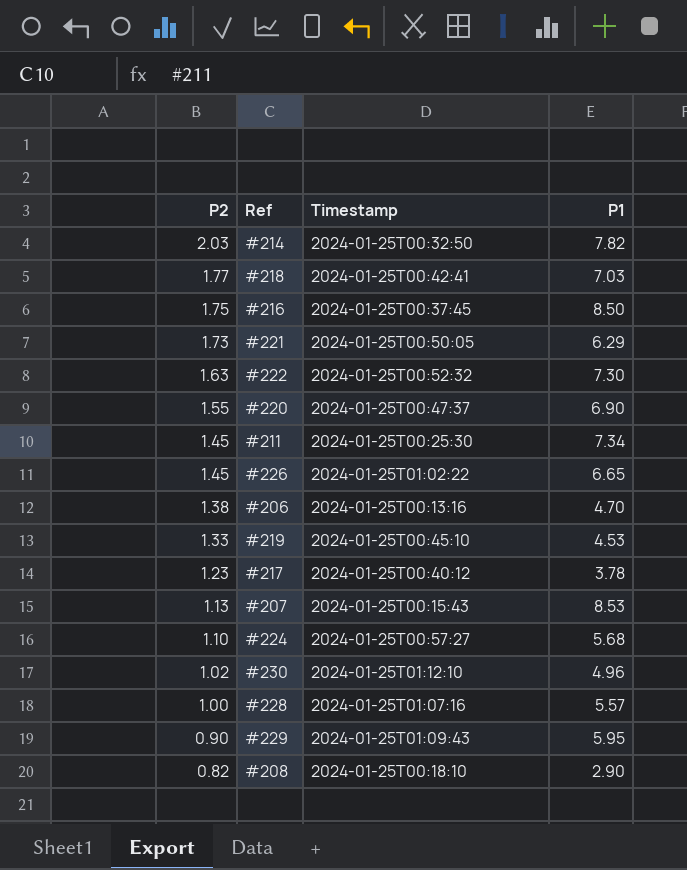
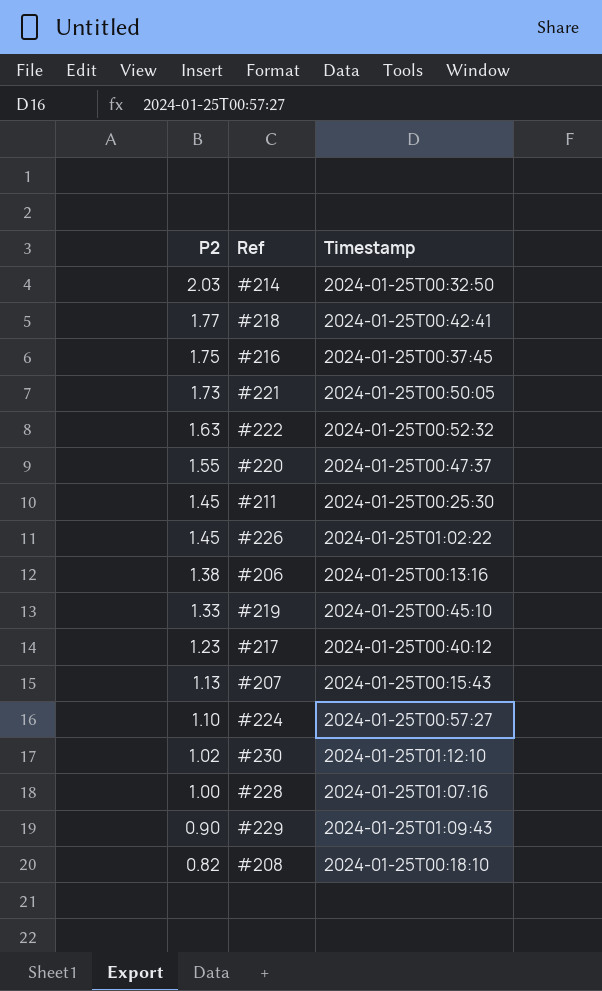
column P1 | position: 4 -> none

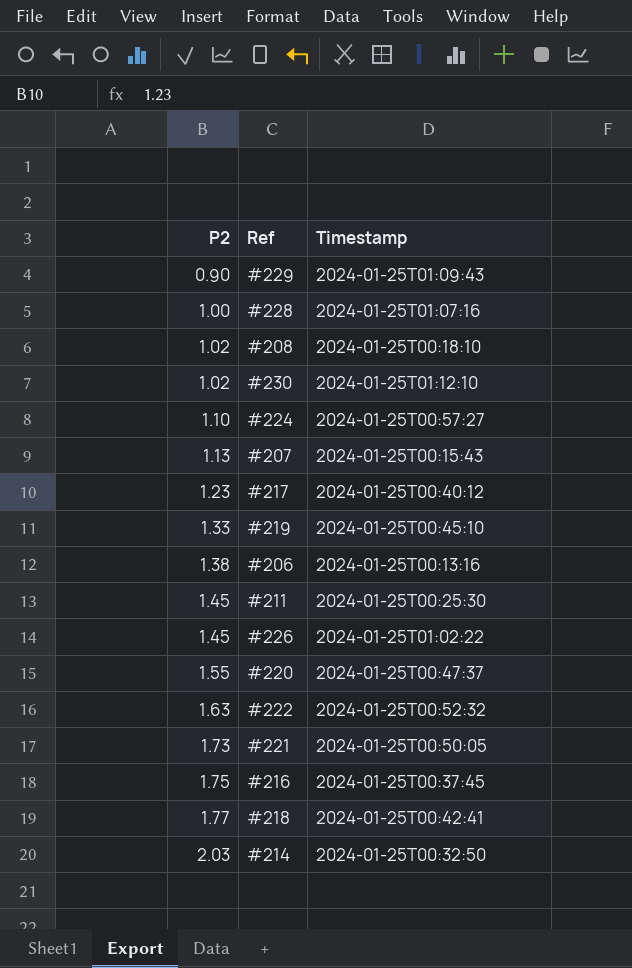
row order: P2 descending -> P2 ascending
#208 | P2: 0.82 -> 1.02

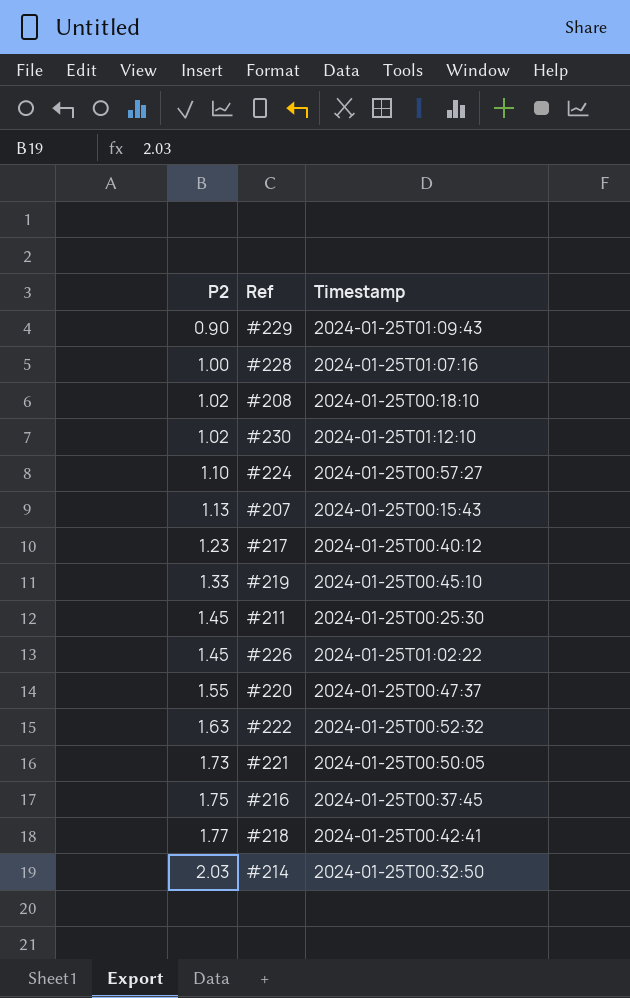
row #206: 1.38 | 2024-01-25T00:13:16 -> none

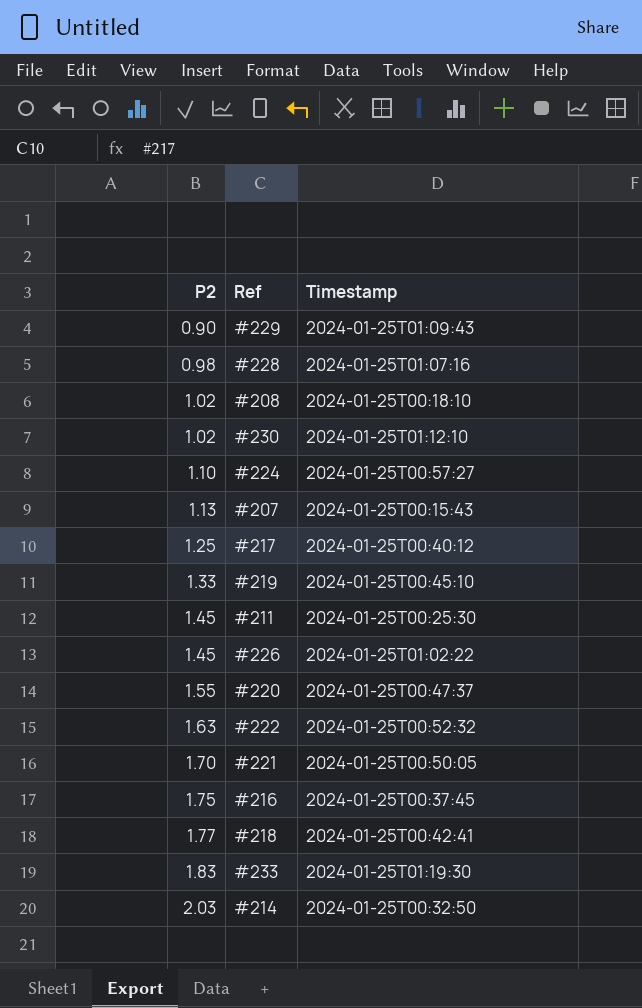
#228 | P2: 1.00 -> 0.98
#217 | P2: 1.23 -> 1.25
#221 | P2: 1.73 -> 1.70
row #233: none -> 1.83 | 2024-01-25T01:19:30

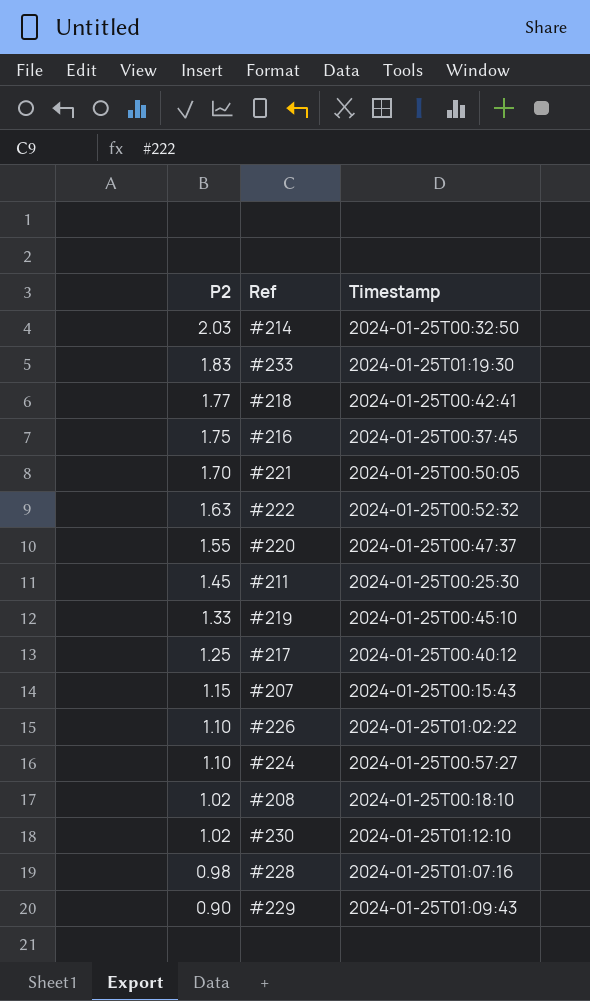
row order: P2 ascending -> P2 descending
#207 | P2: 1.13 -> 1.15
#226 | P2: 1.45 -> 1.10

